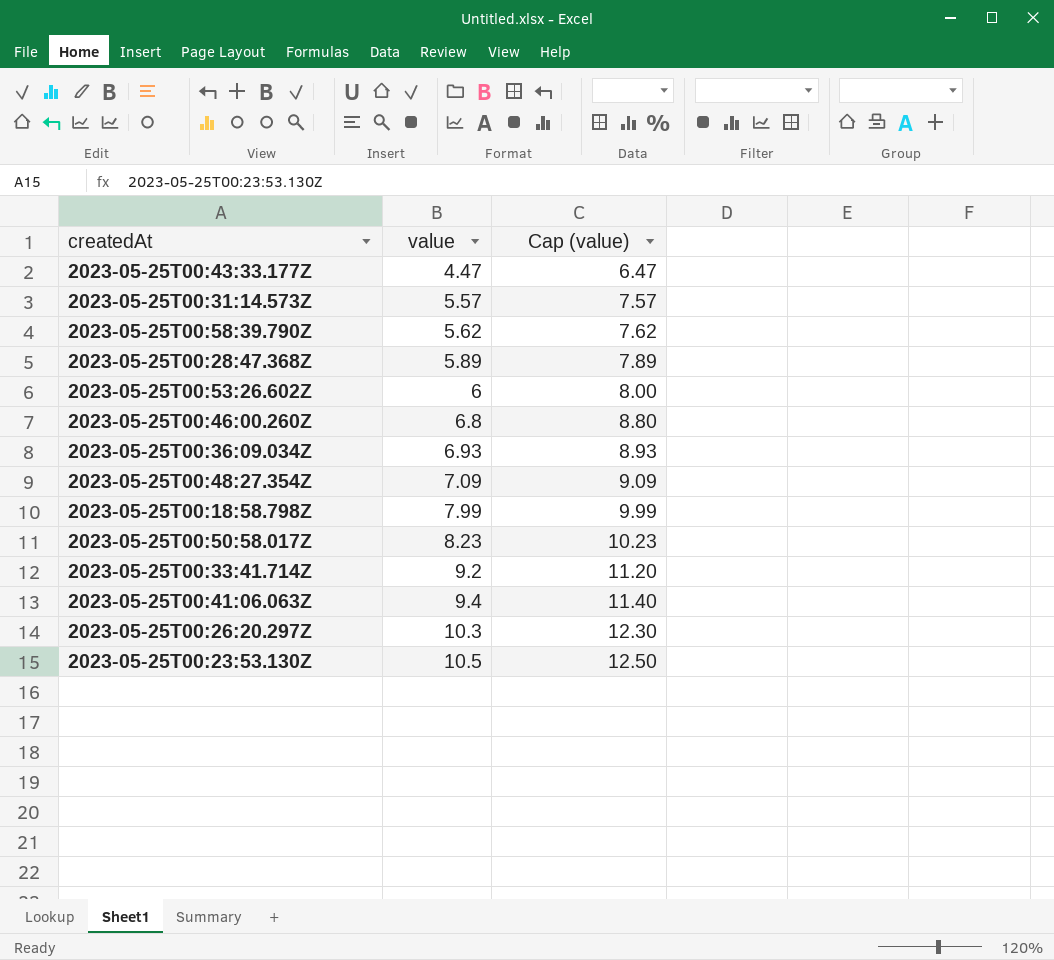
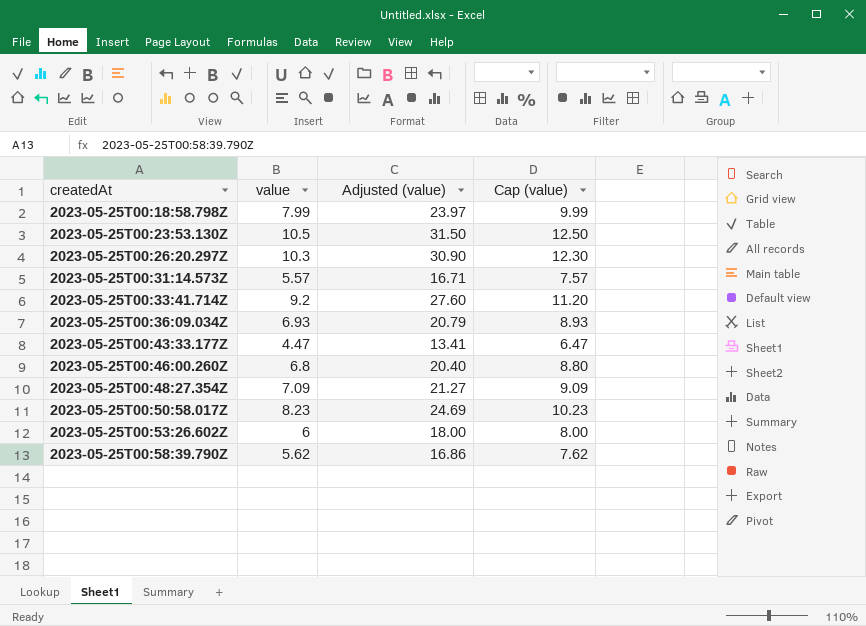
row order: value ascending -> createdAt ascending
column Adjusted (value) | formula: none -> [value] * 3
row 2023-05-25T00:28:47.368Z: 5.89 | 7.89 -> none
row 2023-05-25T00:41:06.063Z: 9.4 | 11.40 -> none

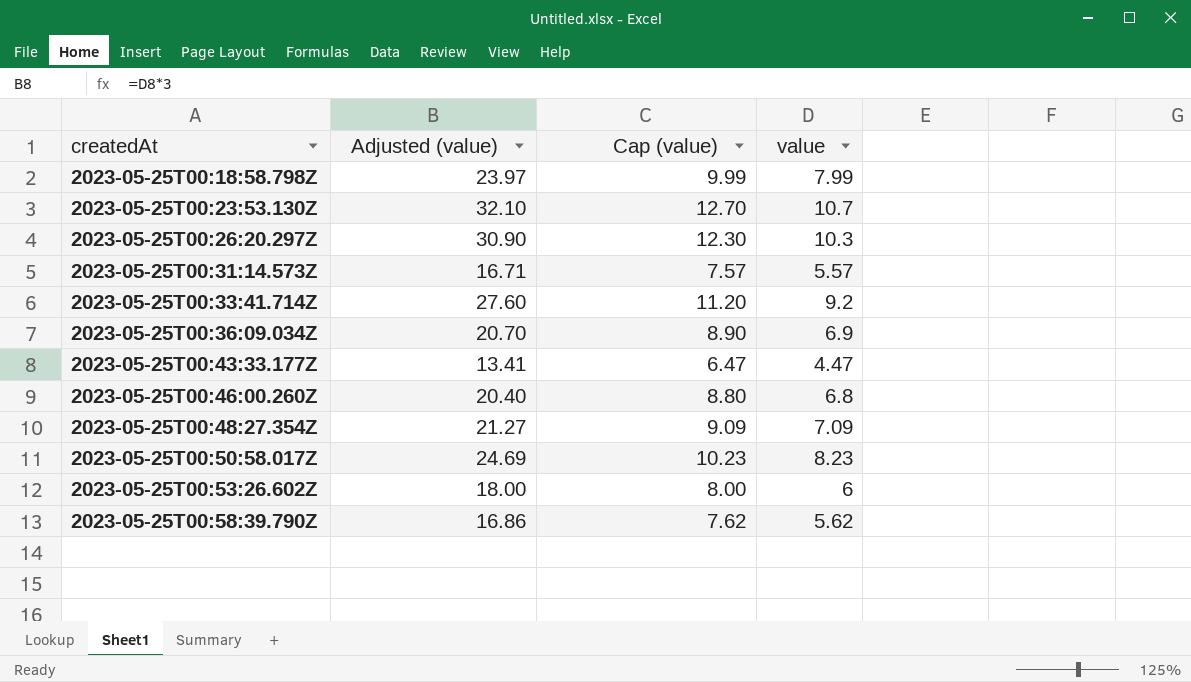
column value | position: 2 -> 4
2023-05-25T00:23:53.130Z | Adjusted (value): 31.50 -> 32.10
2023-05-25T00:23:53.130Z | Cap (value): 12.50 -> 12.70
2023-05-25T00:23:53.130Z | value: 10.5 -> 10.7
2023-05-25T00:36:09.034Z | Adjusted (value): 20.79 -> 20.70
2023-05-25T00:36:09.034Z | Cap (value): 8.93 -> 8.90
2023-05-25T00:36:09.034Z | value: 6.93 -> 6.9

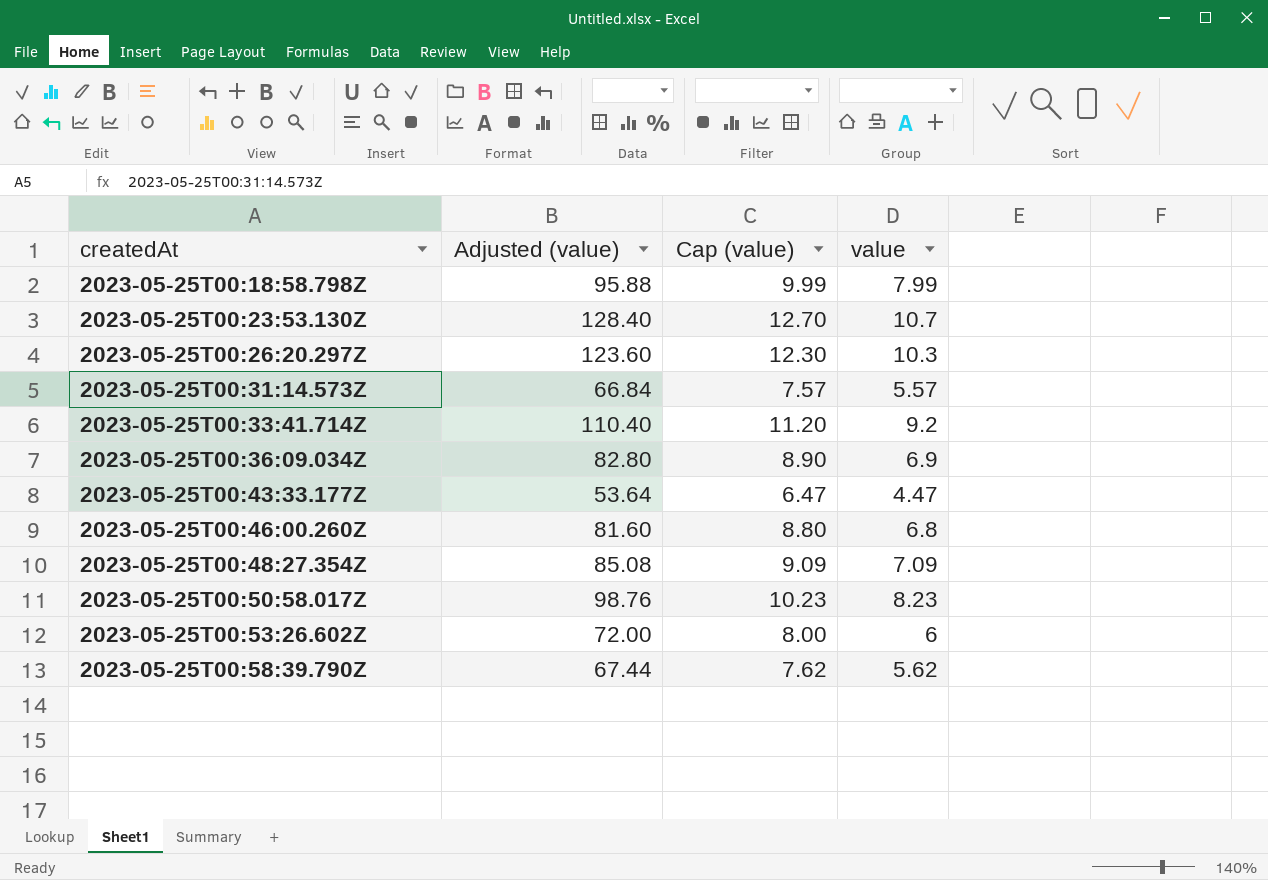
column Adjusted (value) | formula: [value] * 3 -> [value] * 12

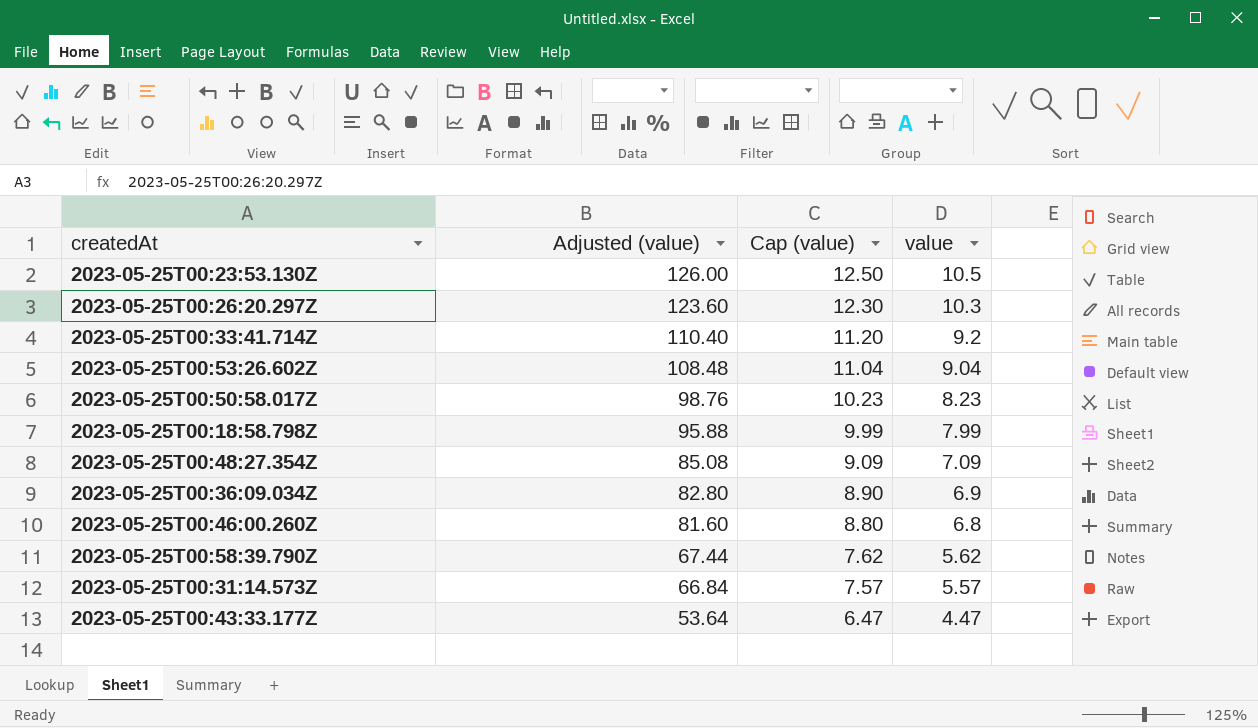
row order: createdAt ascending -> Adjusted (value) descending
2023-05-25T00:23:53.130Z | Adjusted (value): 128.40 -> 126.00
2023-05-25T00:23:53.130Z | Cap (value): 12.70 -> 12.50
2023-05-25T00:23:53.130Z | value: 10.7 -> 10.5
2023-05-25T00:53:26.602Z | Adjusted (value): 72.00 -> 108.48
2023-05-25T00:53:26.602Z | Cap (value): 8.00 -> 11.04
2023-05-25T00:53:26.602Z | value: 6 -> 9.04

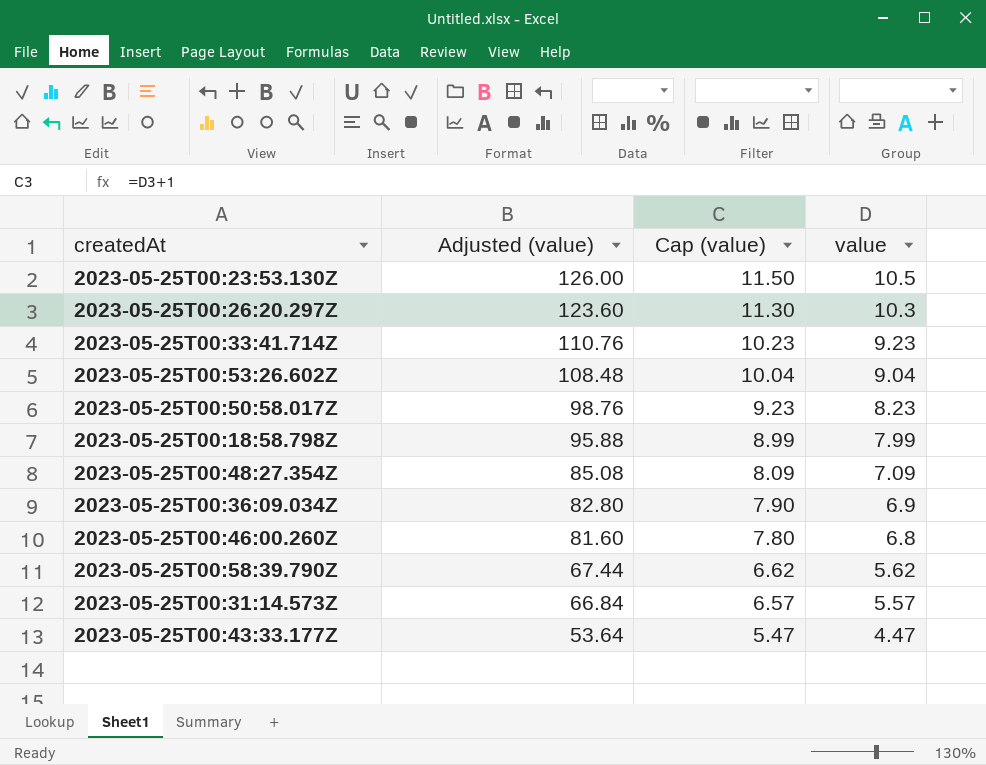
column Cap (value) | formula: [value] + 2 -> [value] + 1
2023-05-25T00:33:41.714Z | Adjusted (value): 110.40 -> 110.76
2023-05-25T00:33:41.714Z | value: 9.2 -> 9.23

